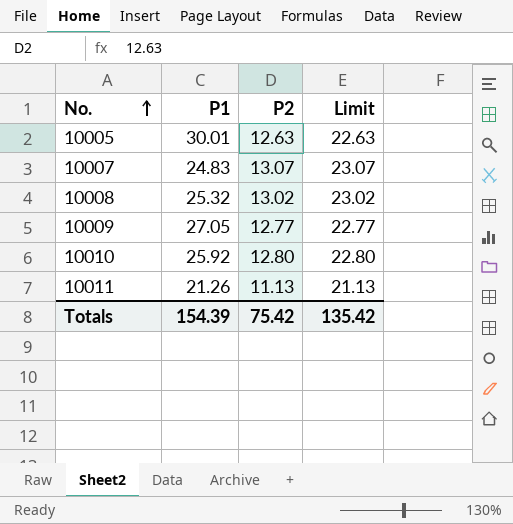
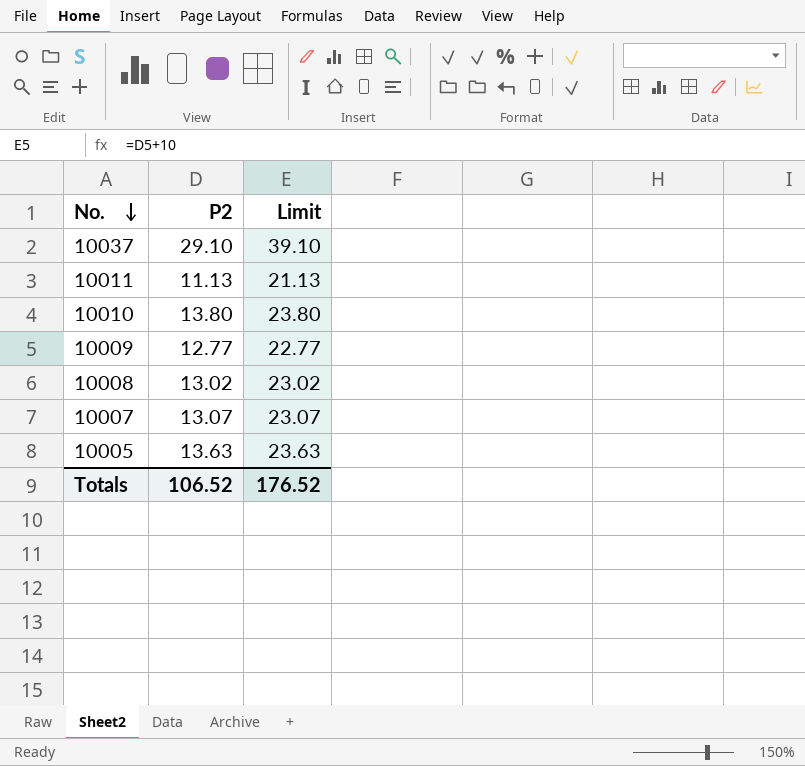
row order: No. ascending -> No. descending
column P1 | position: 2 -> none
row 10037: none -> 29.10 | 39.10
10010 | P2: 12.80 -> 13.80
10010 | Limit: 22.80 -> 23.80
10005 | P2: 12.63 -> 13.63
10005 | Limit: 22.63 -> 23.63
Totals | P2: 75.42 -> 106.52
Totals | Limit: 135.42 -> 176.52

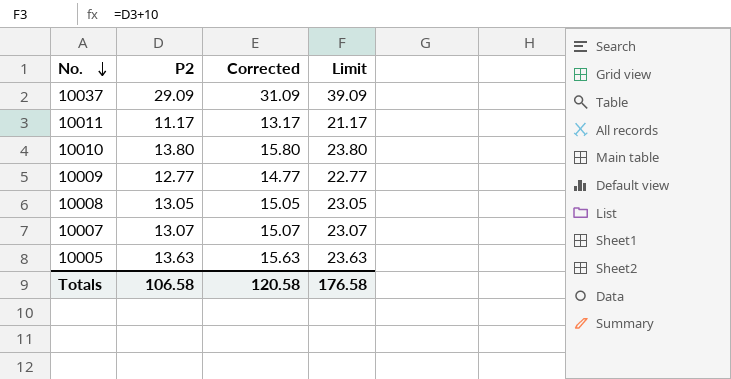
column Corrected | formula: none -> [P2] + 2
10037 | P2: 29.10 -> 29.09
10037 | Limit: 39.10 -> 39.09
10011 | P2: 11.13 -> 11.17
10011 | Limit: 21.13 -> 21.17
10008 | P2: 13.02 -> 13.05
10008 | Limit: 23.02 -> 23.05
Totals | P2: 106.52 -> 106.58
Totals | Limit: 176.52 -> 176.58

